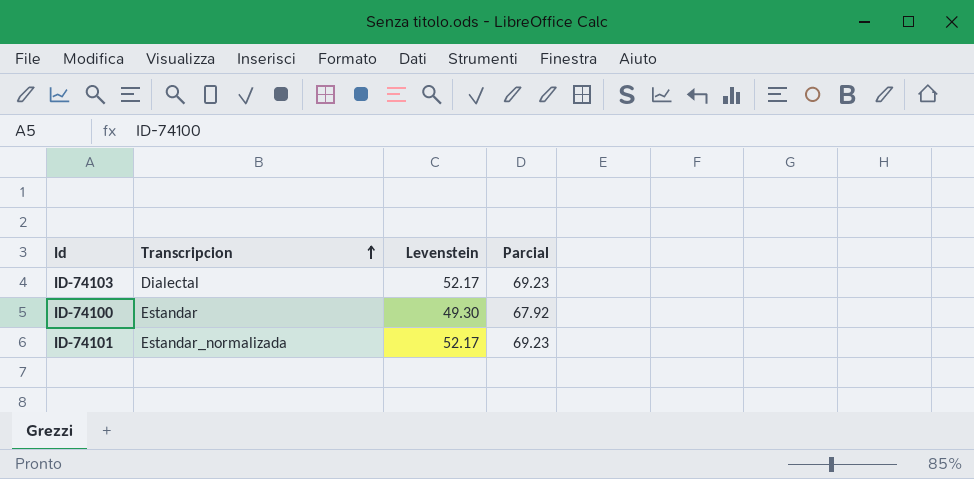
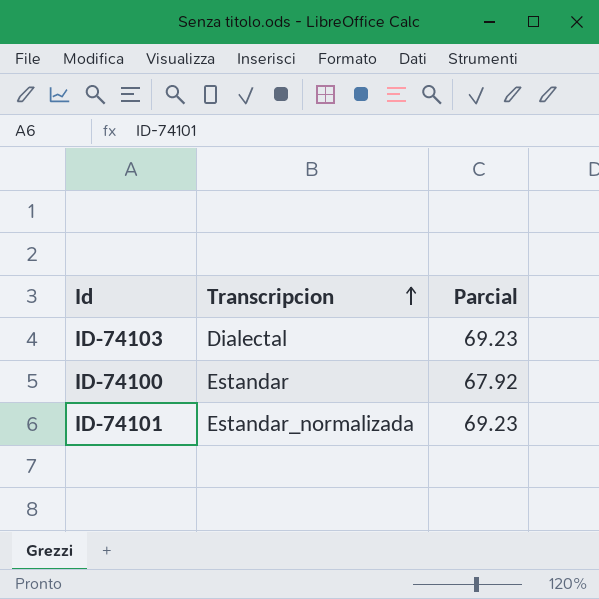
column Levenstein | position: 3 -> none

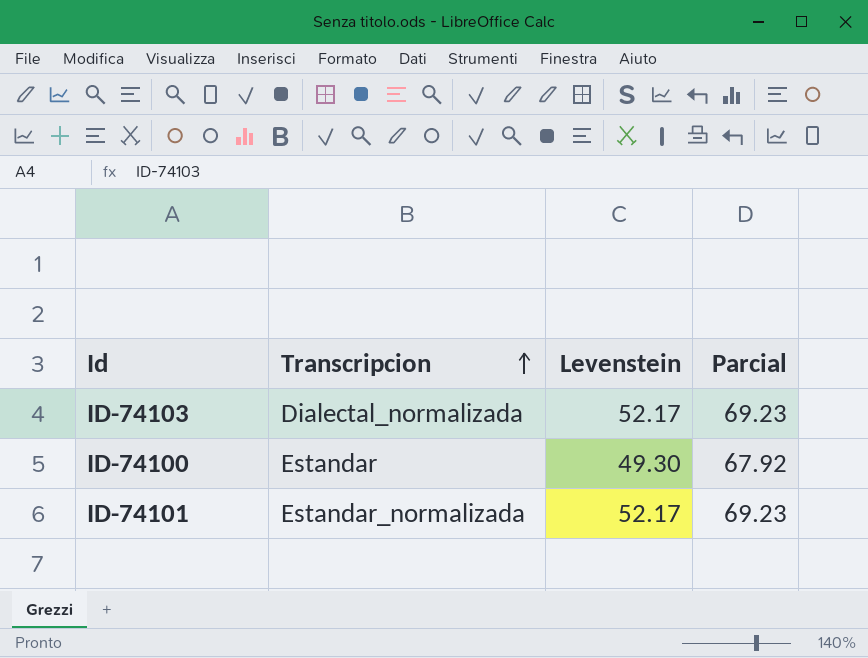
column Levenstein | position: none -> 3
ID-74103 | Transcripcion: Dialectal -> Dialectal_normalizada

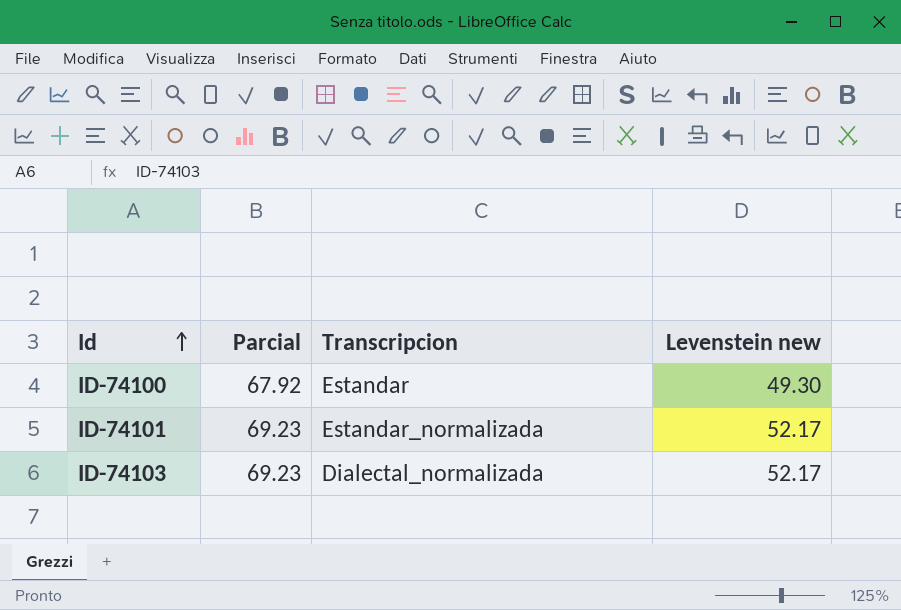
row order: Transcripcion ascending -> Id ascending
column Parcial | position: 4 -> 2
column name: Levenstein -> Levenstein new

